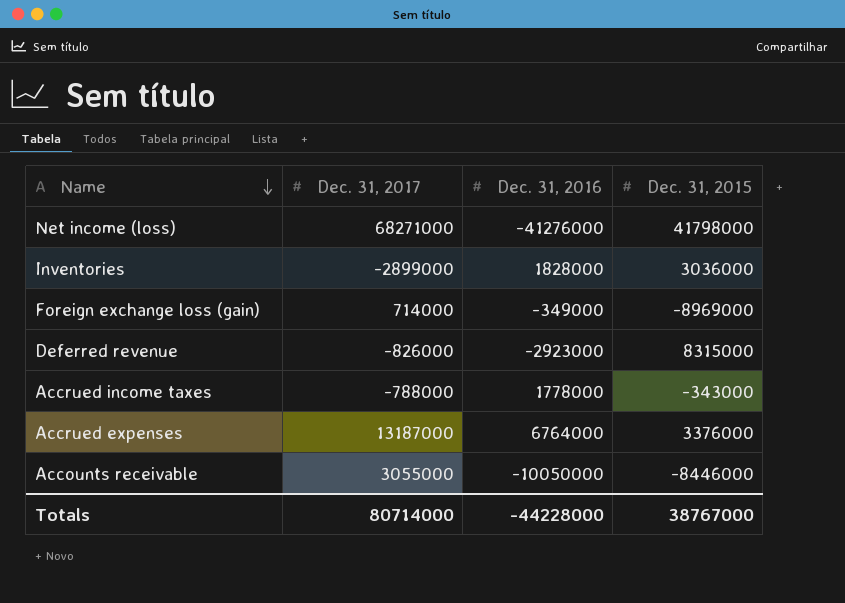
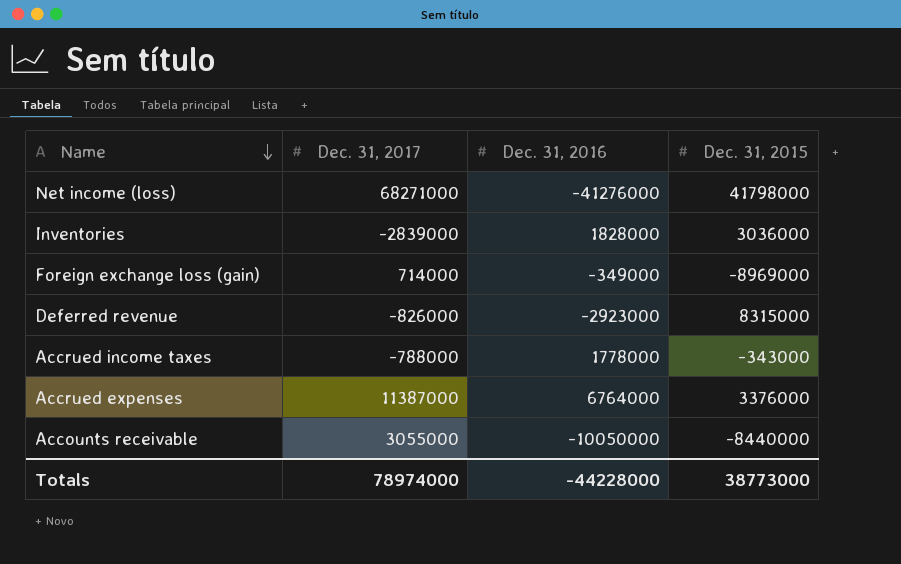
Inventories | Dec. 31, 2017: -2899000 -> -2839000
Accrued expenses | Dec. 31, 2017: 13187000 -> 11387000
Accounts receivable | Dec. 31, 2015: -8446000 -> -8440000
Totals | Dec. 31, 2017: 80714000 -> 78974000
Totals | Dec. 31, 2015: 38767000 -> 38773000

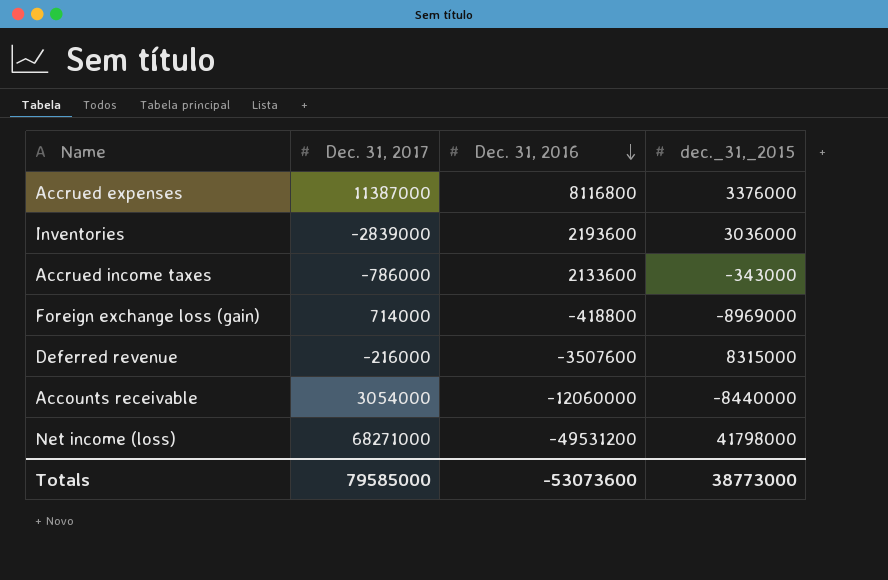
row order: Name descending -> Dec. 31, 2016 descending
column name: Dec. 31, 2015 -> dec._31,_2015
Accrued expenses | Dec. 31, 2016: 6764000 -> 8116800
Inventories | Dec. 31, 2016: 1828000 -> 2193600
Accrued income taxes | Dec. 31, 2017: -788000 -> -786000
Accrued income taxes | Dec. 31, 2016: 1778000 -> 2133600
Foreign exchange loss (gain) | Dec. 31, 2016: -349000 -> -418800
Deferred revenue | Dec. 31, 2017: -826000 -> -216000
Deferred revenue | Dec. 31, 2016: -2923000 -> -3507600
Accounts receivable | Dec. 31, 2017: 3055000 -> 3054000
Accounts receivable | Dec. 31, 2016: -10050000 -> -12060000
Net income (loss) | Dec. 31, 2016: -41276000 -> -49531200
Totals | Dec. 31, 2017: 78974000 -> 79585000
Totals | Dec. 31, 2016: -44228000 -> -53073600

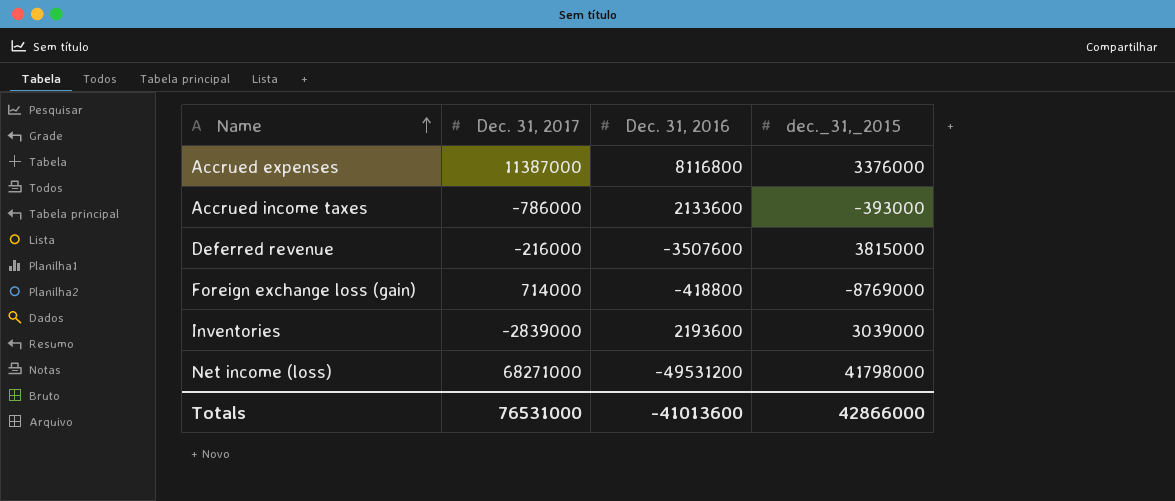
row order: Dec. 31, 2016 descending -> Name ascending
row Accounts receivable: 3054000 | -12060000 | -8440000 -> none
Accrued income taxes | dec._31,_2015: -343000 -> -393000
Deferred revenue | dec._31,_2015: 8315000 -> 3815000
Foreign exchange loss (gain) | dec._31,_2015: -8969000 -> -8769000
Inventories | dec._31,_2015: 3036000 -> 3039000
Totals | Dec. 31, 2017: 79585000 -> 76531000
Totals | Dec. 31, 2016: -53073600 -> -41013600
Totals | dec._31,_2015: 38773000 -> 42866000

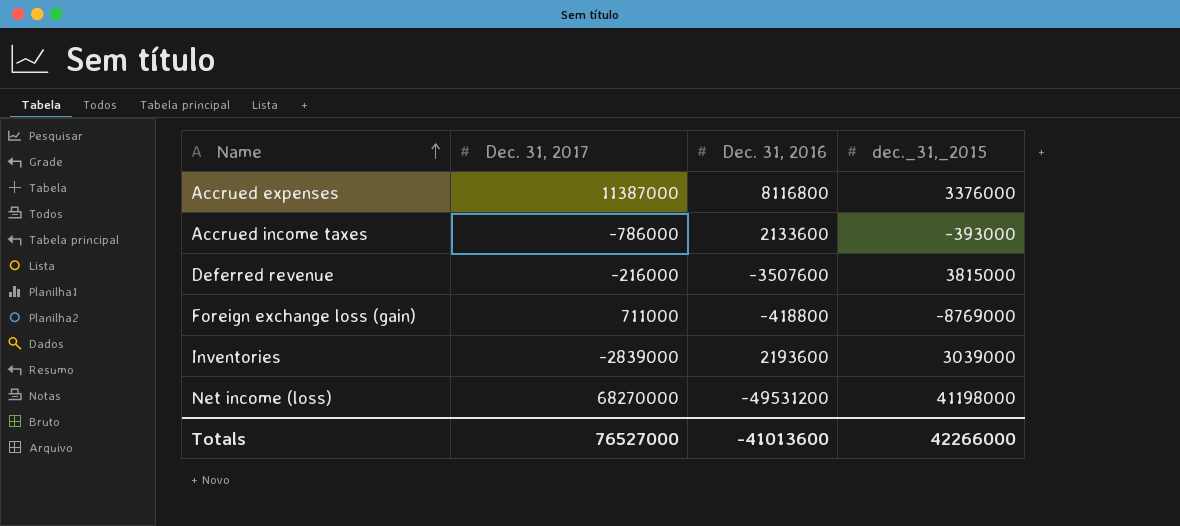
Foreign exchange loss (gain) | Dec. 31, 2017: 714000 -> 711000
Net income (loss) | Dec. 31, 2017: 68271000 -> 68270000
Net income (loss) | dec._31,_2015: 41798000 -> 41198000
Totals | Dec. 31, 2017: 76531000 -> 76527000
Totals | dec._31,_2015: 42866000 -> 42266000

